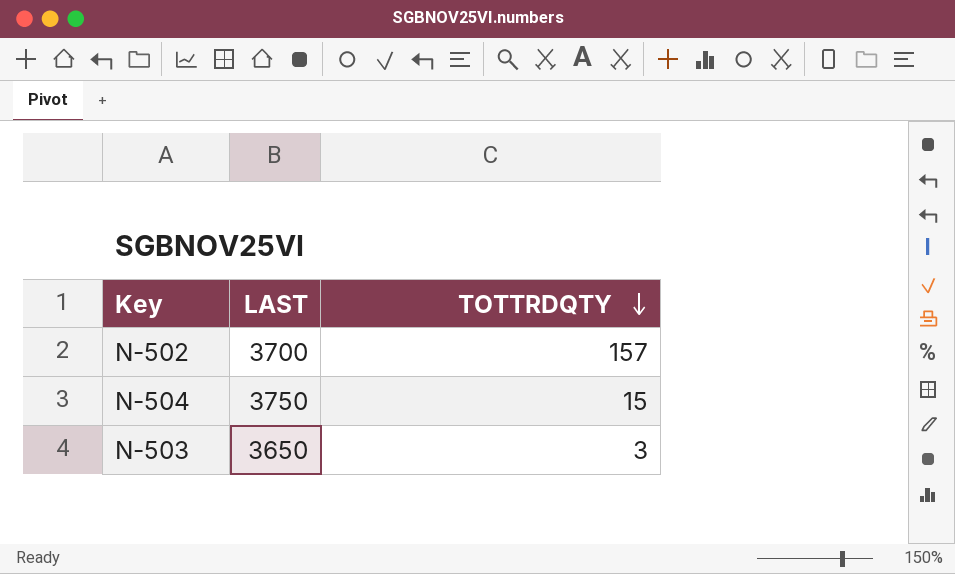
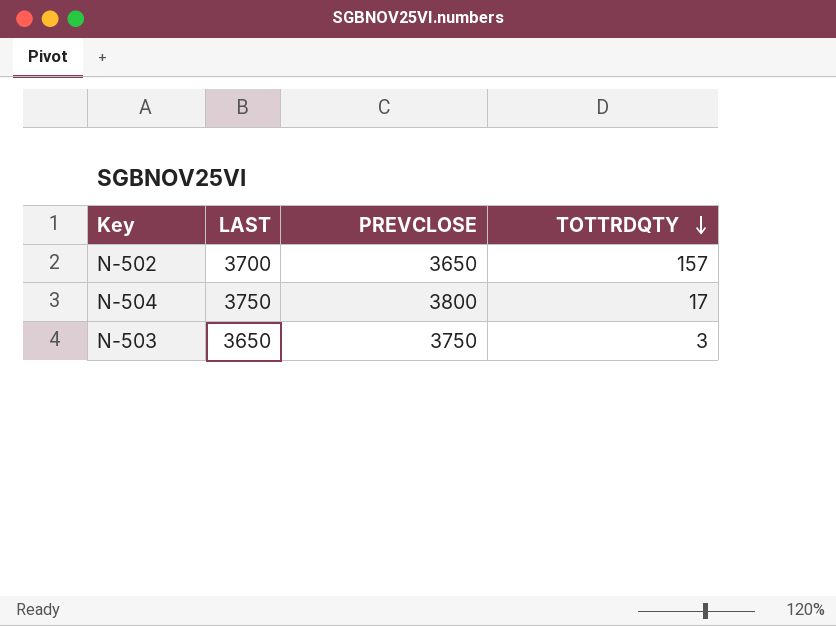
column PREVCLOSE | position: none -> 3
N-504 | TOTTRDQTY: 15 -> 17

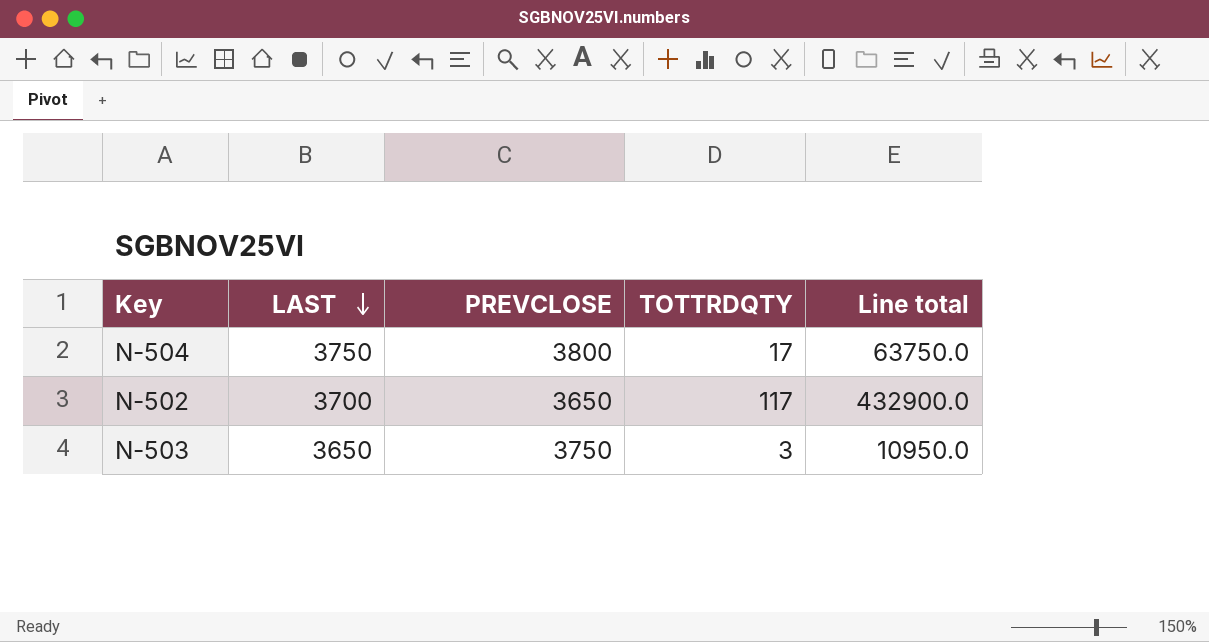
row order: TOTTRDQTY descending -> LAST descending
column Line total | formula: none -> [LAST] * [TOTTRDQTY]
N-502 | TOTTRDQTY: 157 -> 117

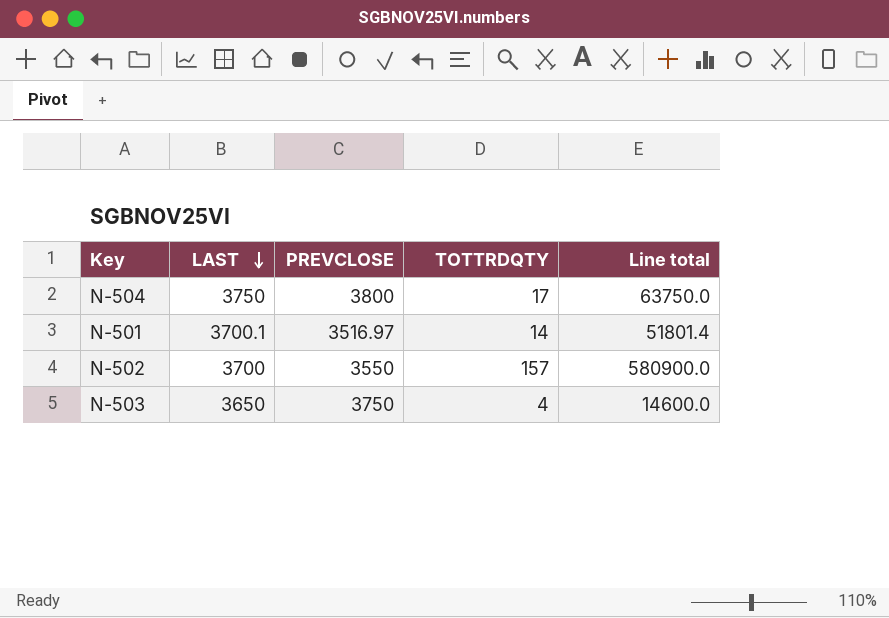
row N-501: none -> 3700.1 | 3516.97 | 14 | 51801.4
N-502 | PREVCLOSE: 3650 -> 3550
N-502 | TOTTRDQTY: 117 -> 157
N-502 | Line total: 432900.0 -> 580900.0
N-503 | TOTTRDQTY: 3 -> 4
N-503 | Line total: 10950.0 -> 14600.0

